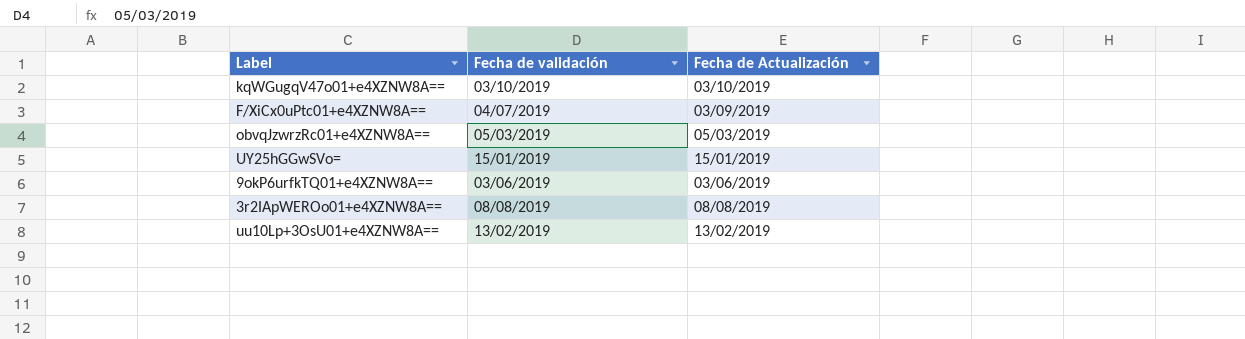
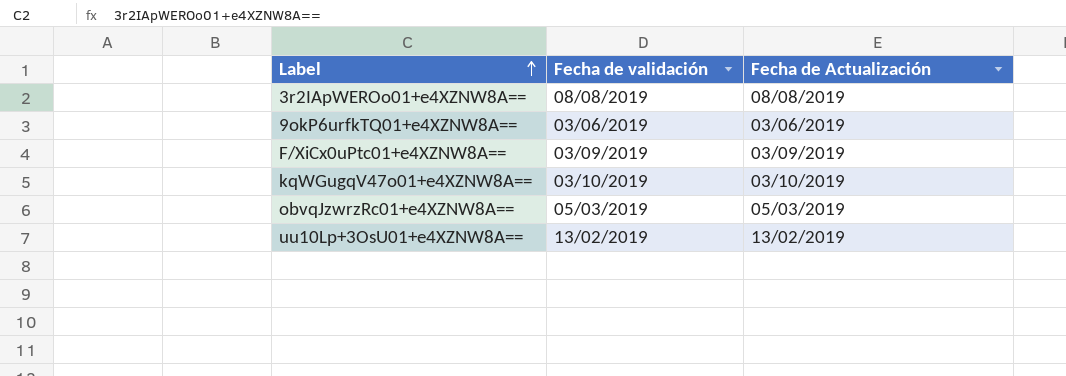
row order: none -> Label ascending
row UY25hGGwSVo=: 15/01/2019 | 15/01/2019 -> none
F/XiCx0uPtc01+e4XZNW8A== | Fecha de validación: 04/07/2019 -> 03/09/2019

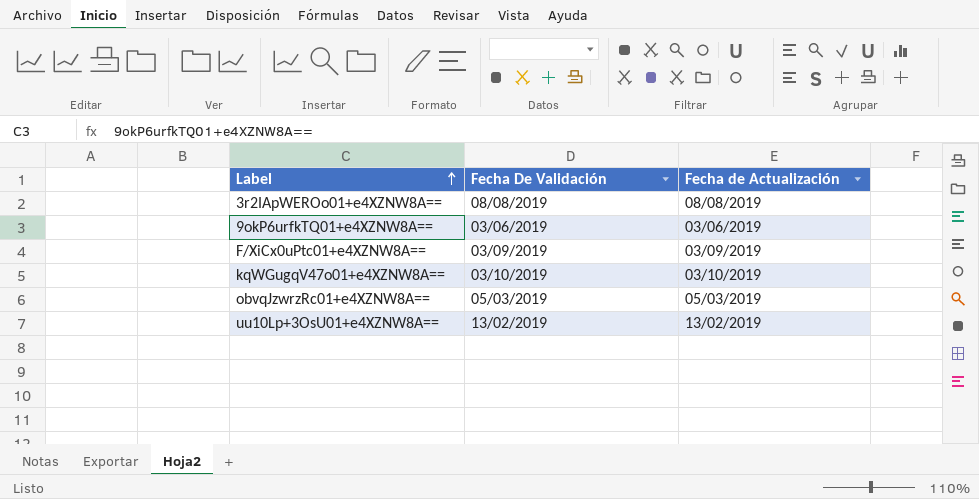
column name: Fecha de validación -> Fecha De Validación

